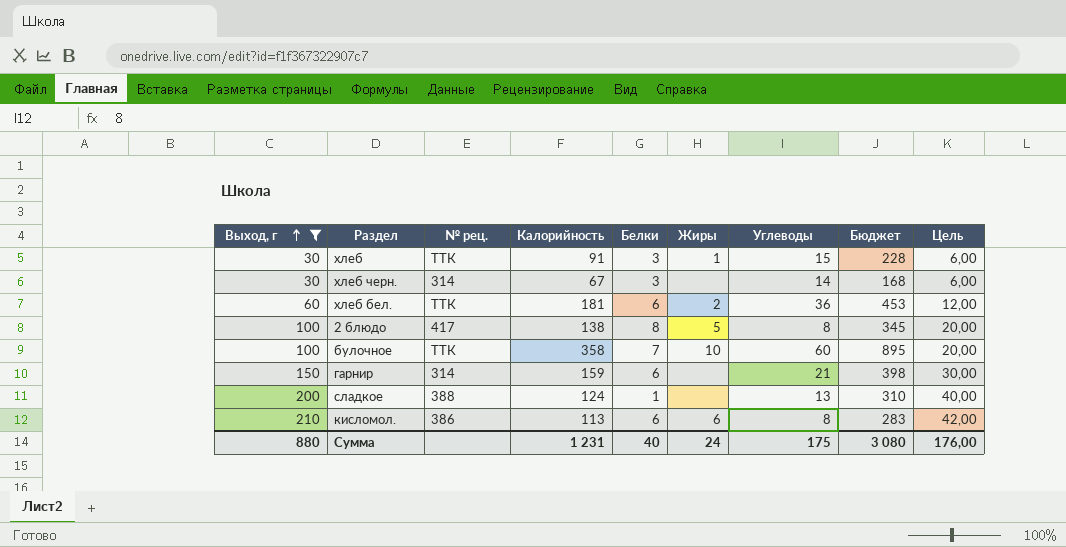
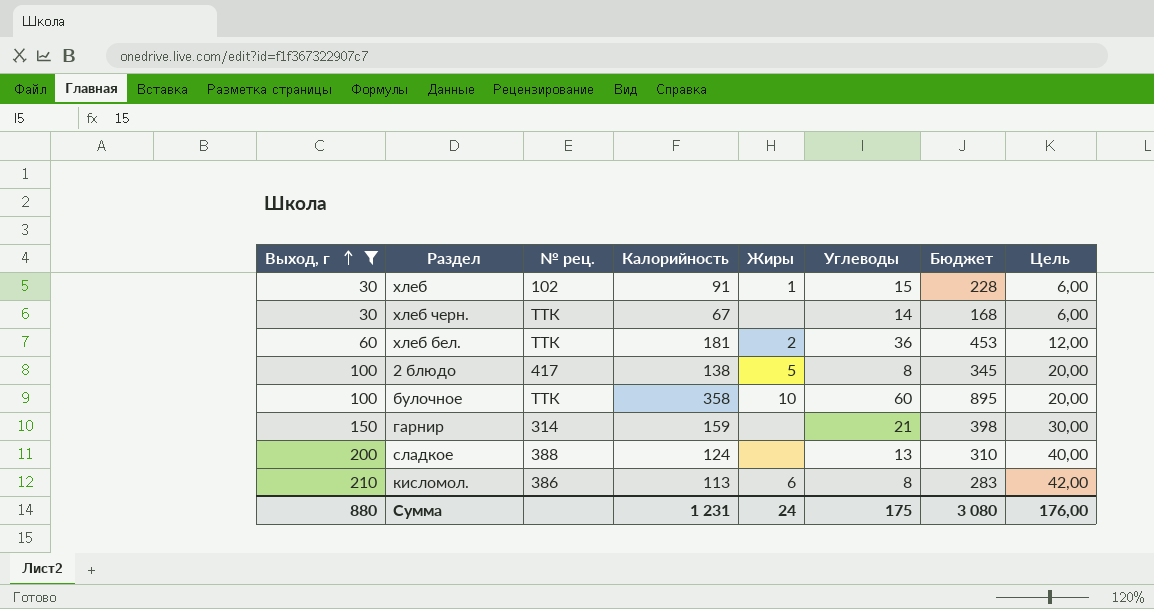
column Белки | position: 5 -> none
хлеб | № рец.: ТТК -> 102
хлеб черн. | № рец.: 314 -> ТТК

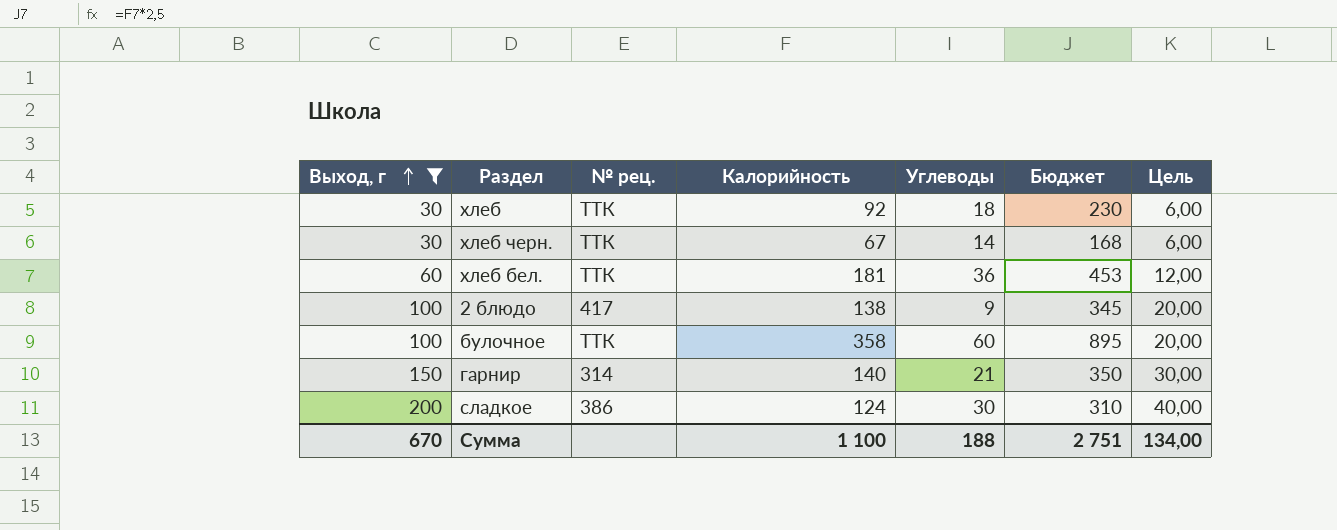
column Жиры | position: 5 -> none
row кисломол.: 210 | 386 | 113 | 6 | 8 | 283 | 42,00 -> none
хлеб | № рец.: 102 -> ТТК
хлеб | Калорийность: 91 -> 92
хлеб | Углеводы: 15 -> 18
хлеб | Бюджет: 228 -> 230
2 блюдо | Углеводы: 8 -> 9
гарнир | Калорийность: 159 -> 140
гарнир | Бюджет: 398 -> 350
сладкое | № рец.: 388 -> 386
сладкое | Углеводы: 13 -> 30
Сумма | Выход, г: 880 -> 670
Сумма | Калорийность: 1 231 -> 1 100
Сумма | Углеводы: 175 -> 188
Сумма | Бюджет: 3 080 -> 2 751
Сумма | Цель: 176,00 -> 134,00

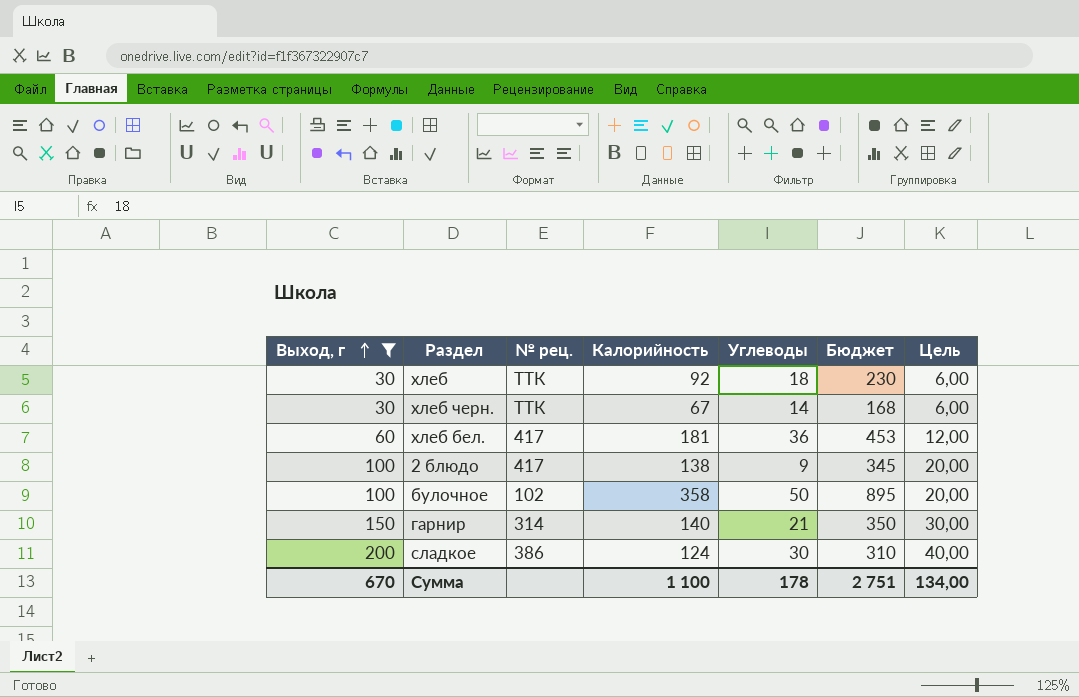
хлеб бел. | № рец.: ТТК -> 417
булочное | № рец.: ТТК -> 102
булочное | Углеводы: 60 -> 50
Сумма | Углеводы: 188 -> 178

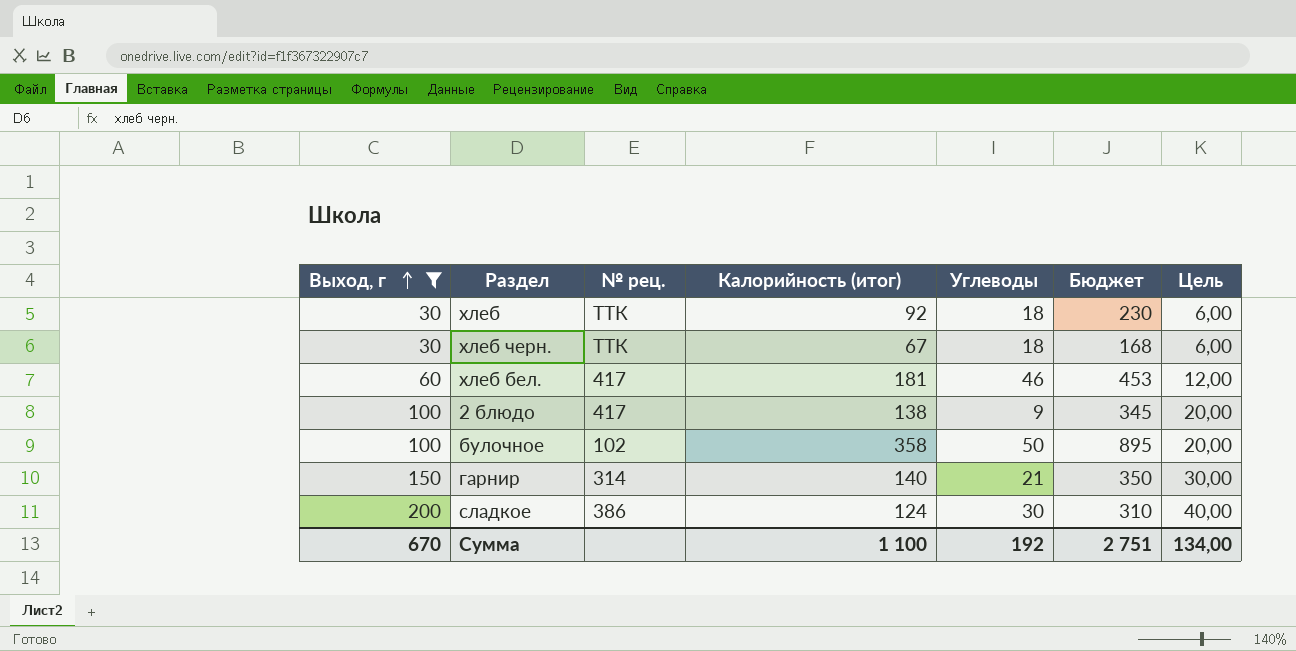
column name: Калорийность -> Калорийность (итог)
хлеб черн. | Углеводы: 14 -> 18
хлеб бел. | Углеводы: 36 -> 46
Сумма | Углеводы: 178 -> 192

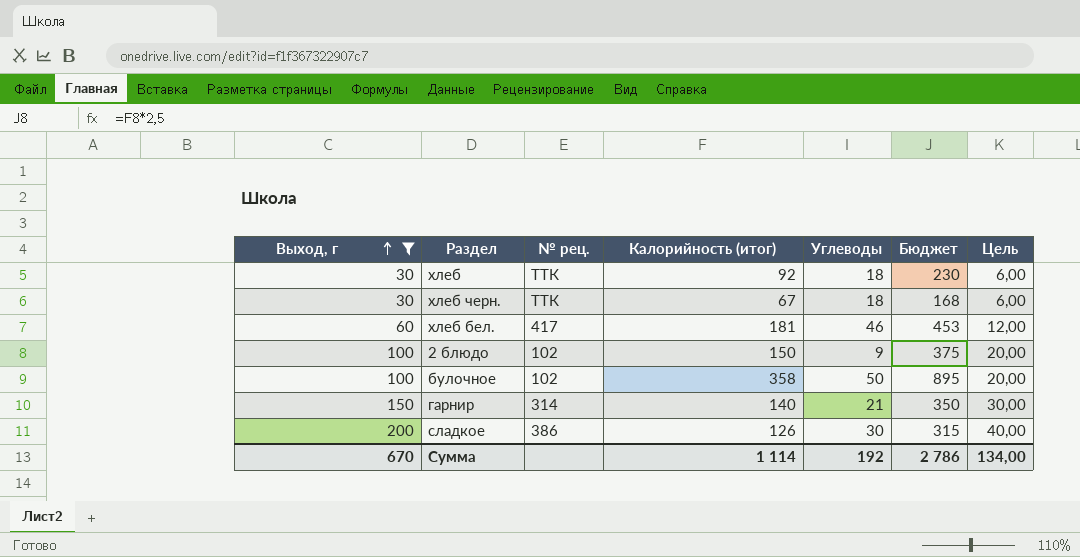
2 блюдо | № рец.: 417 -> 102
2 блюдо | Калорийность (итог): 138 -> 150
2 блюдо | Бюджет: 345 -> 375
сладкое | Калорийность (итог): 124 -> 126
сладкое | Бюджет: 310 -> 315
Сумма | Калорийность (итог): 1 100 -> 1 114
Сумма | Бюджет: 2 751 -> 2 786

